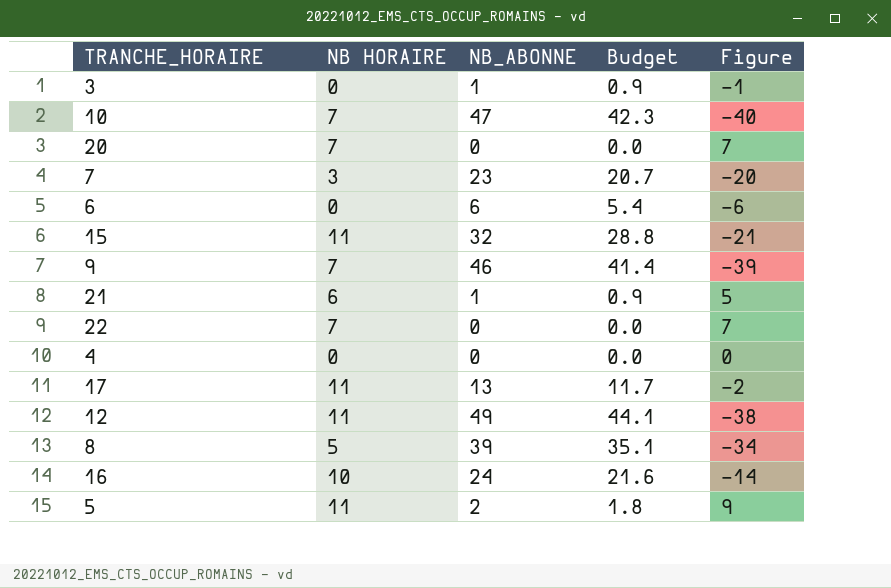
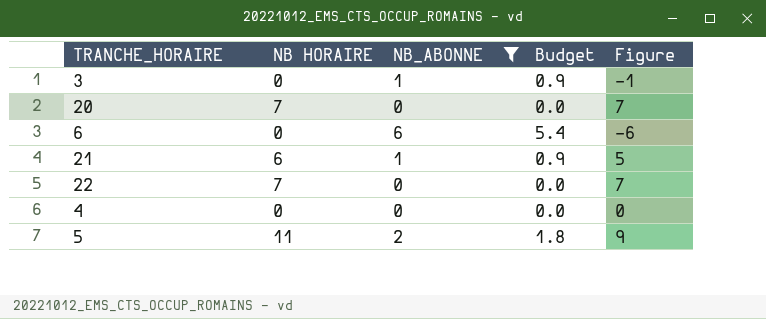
filter: none -> NB_ABONNE <= 6

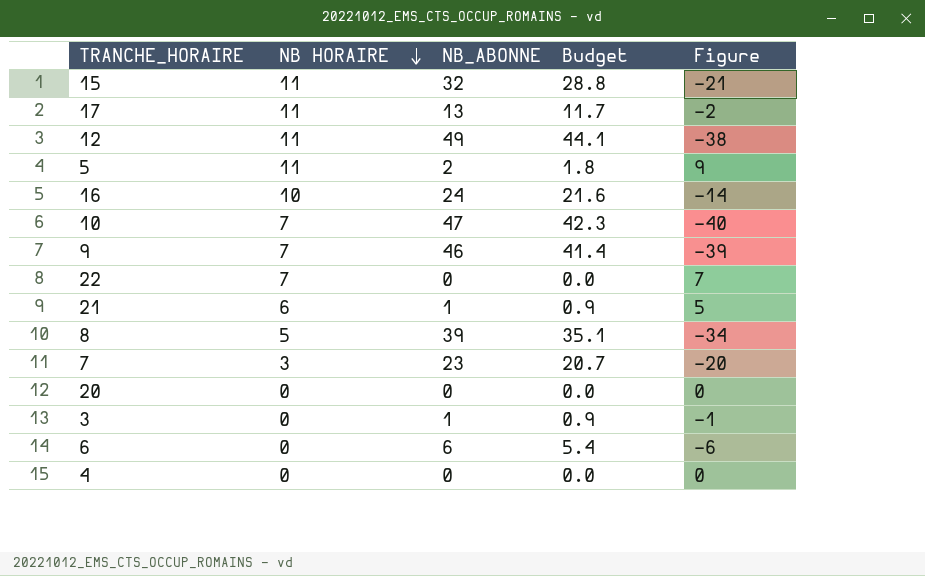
filter: NB_ABONNE <= 6 -> none
row order: none -> NB HORAIRE descending
20 | NB HORAIRE: 7 -> 0
20 | Figure: 7 -> 0

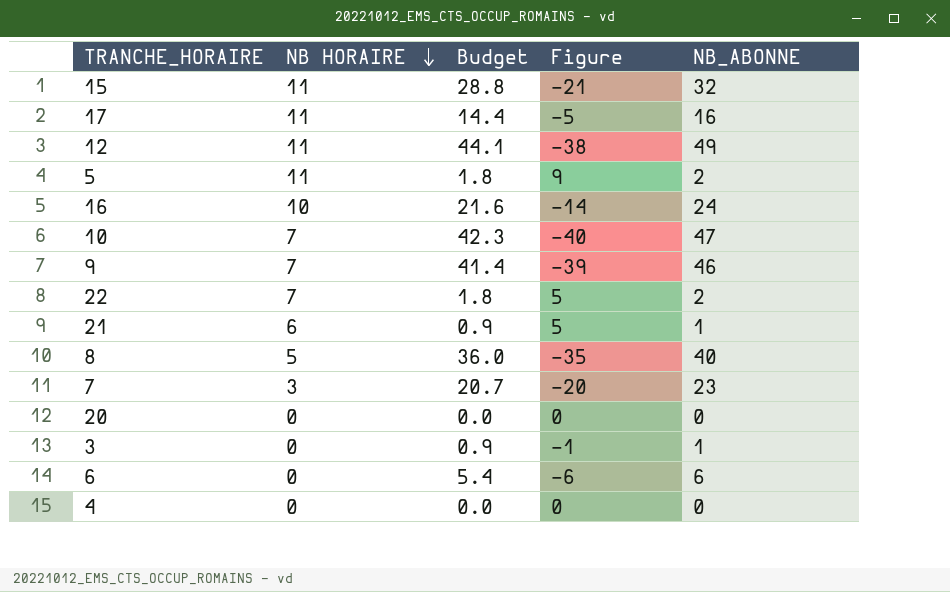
column NB_ABONNE | position: 3 -> 5
17 | Budget: 11.7 -> 14.4
17 | Figure: -2 -> -5
17 | NB_ABONNE: 13 -> 16
22 | Budget: 0.0 -> 1.8
22 | Figure: 7 -> 5
22 | NB_ABONNE: 0 -> 2
8 | Budget: 35.1 -> 36.0
8 | Figure: -34 -> -35
8 | NB_ABONNE: 39 -> 40

